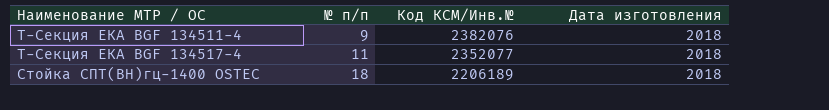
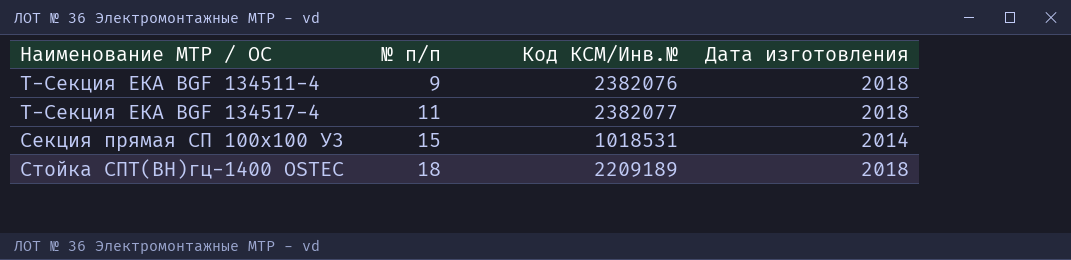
Т-Секция ЕКА BGF 134517-4 | Код КСМ/Инв.№: 2352077 -> 2382077
row Секция прямая СП 100х100 У3: none -> 15 | 1018531 | 2014
Стойка СПТ(ВН)гц-1400 OSTEC | Код КСМ/Инв.№: 2206189 -> 2209189

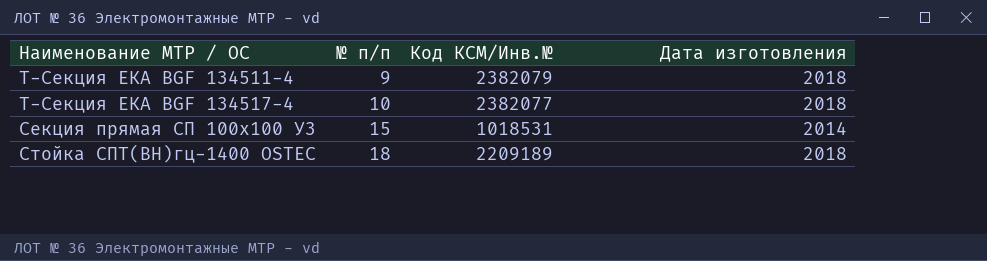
Т-Секция ЕКА BGF 134511-4 | Код КСМ/Инв.№: 2382076 -> 2382079
Т-Секция ЕКА BGF 134517-4 | № п/п: 11 -> 10

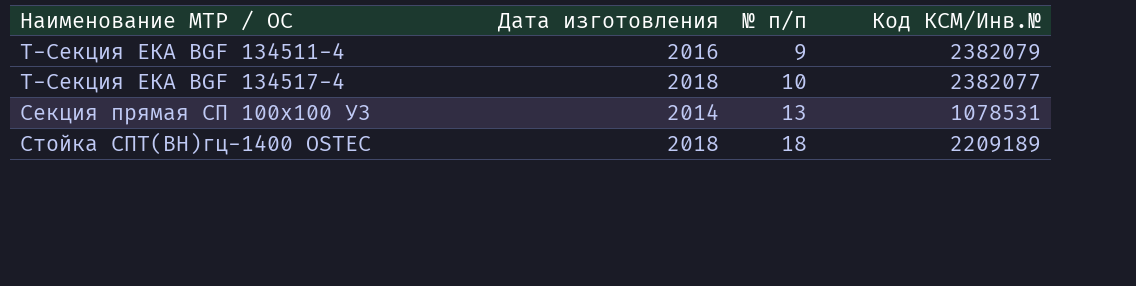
column Дата изготовления | position: 4 -> 2
Т-Секция ЕКА BGF 134511-4 | Дата изготовления: 2018 -> 2016
Секция прямая СП 100х100 У3 | № п/п: 15 -> 13
Секция прямая СП 100х100 У3 | Код КСМ/Инв.№: 1018531 -> 1078531

